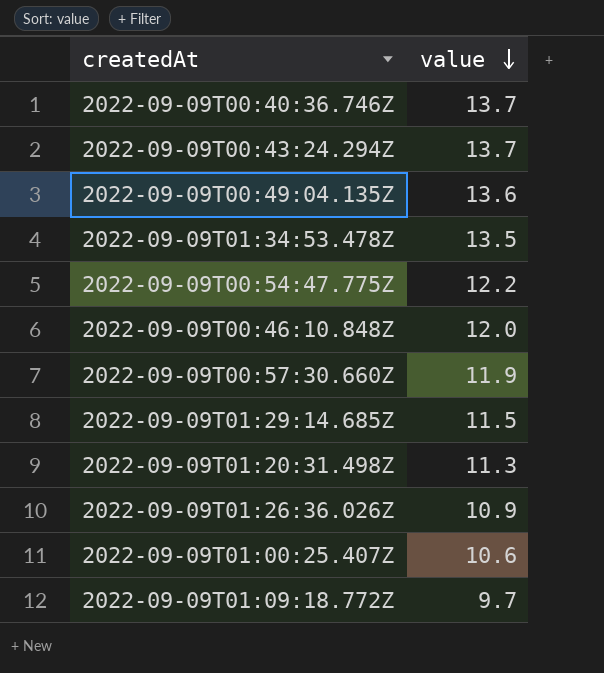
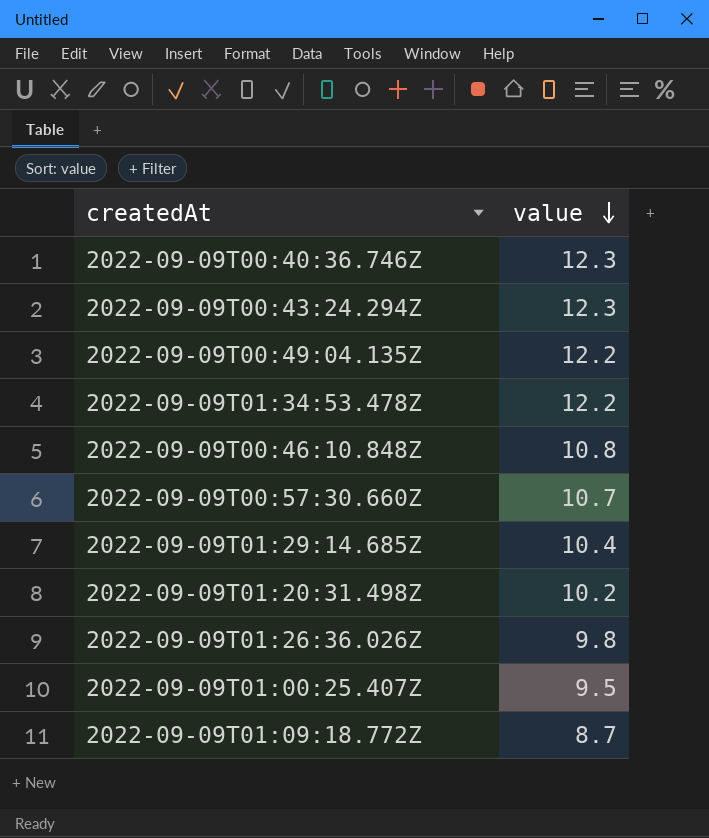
row 2022-09-09T00:54:47.775Z: 12.2 -> none
2022-09-09T00:40:36.746Z | value: 13.7 -> 12.3
2022-09-09T00:43:24.294Z | value: 13.7 -> 12.3
2022-09-09T00:49:04.135Z | value: 13.6 -> 12.2
2022-09-09T01:34:53.478Z | value: 13.5 -> 12.2
2022-09-09T00:46:10.848Z | value: 12.0 -> 10.8
2022-09-09T00:57:30.660Z | value: 11.9 -> 10.7
2022-09-09T01:29:14.685Z | value: 11.5 -> 10.4
2022-09-09T01:20:31.498Z | value: 11.3 -> 10.2
2022-09-09T01:26:36.026Z | value: 10.9 -> 9.8
2022-09-09T01:00:25.407Z | value: 10.6 -> 9.5
2022-09-09T01:09:18.772Z | value: 9.7 -> 8.7

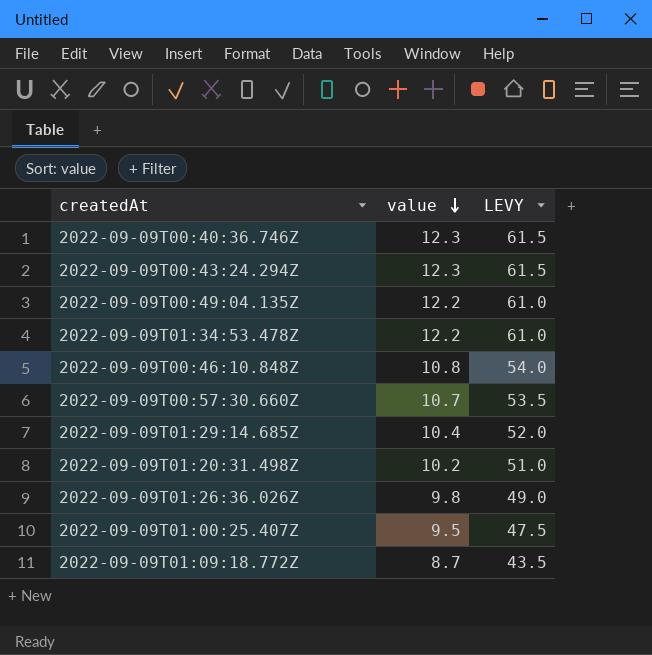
column LEVY | formula: none -> [value] * 5

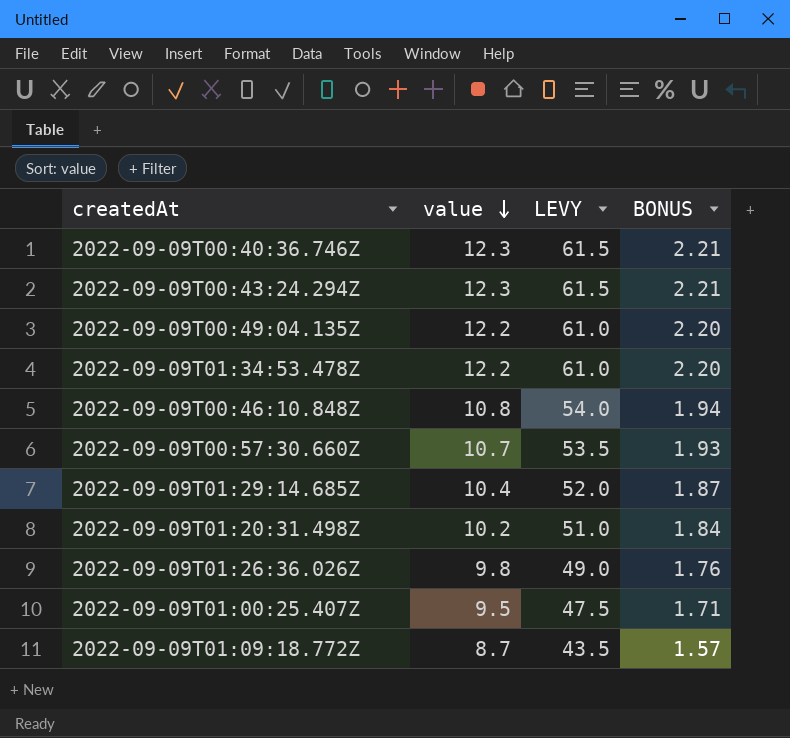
column BONUS | formula: none -> [value] * 0.18

